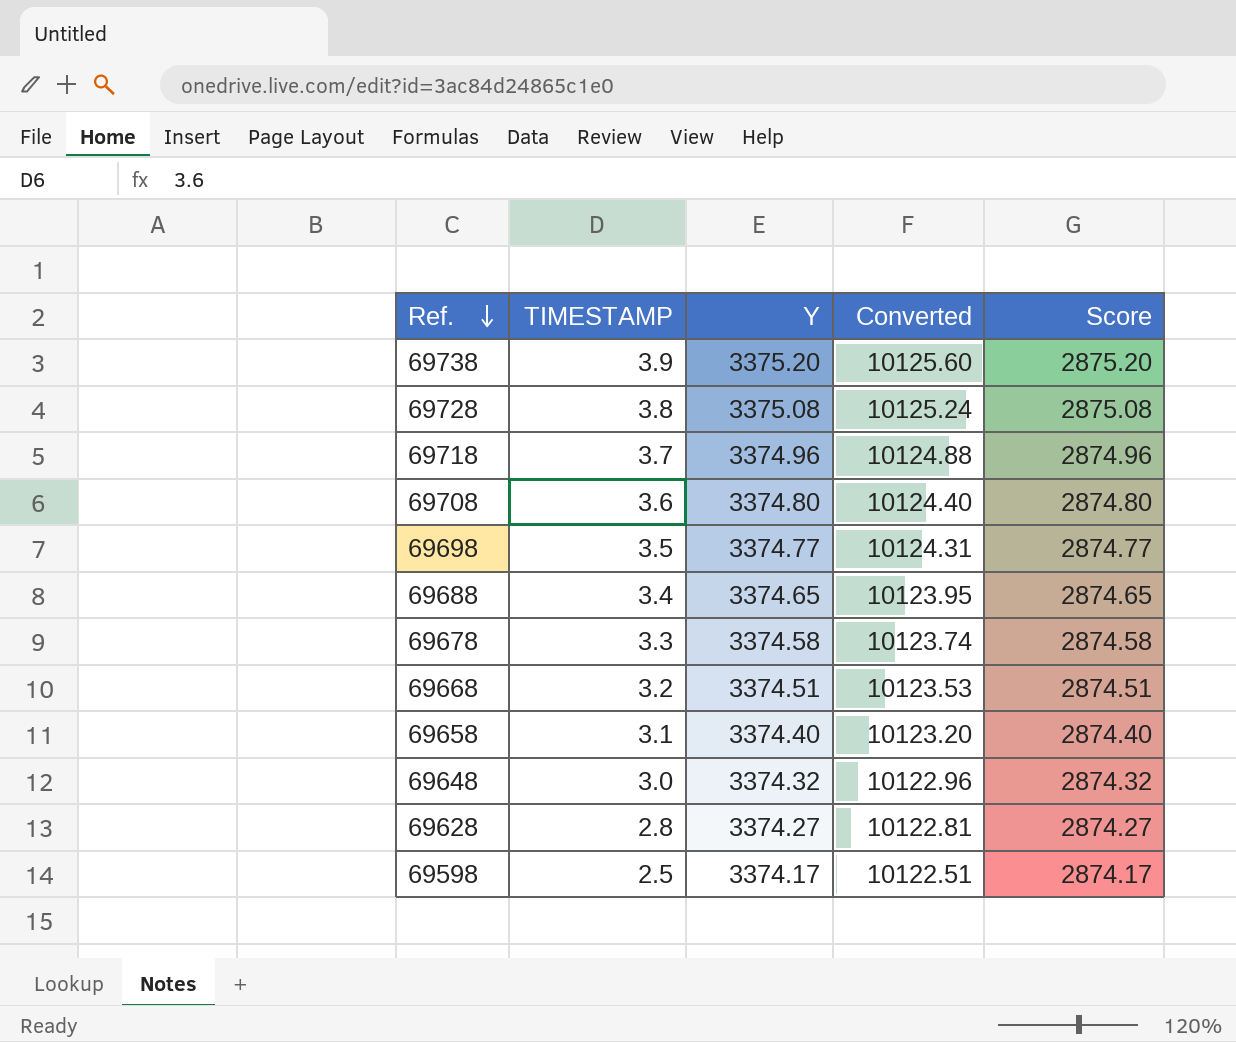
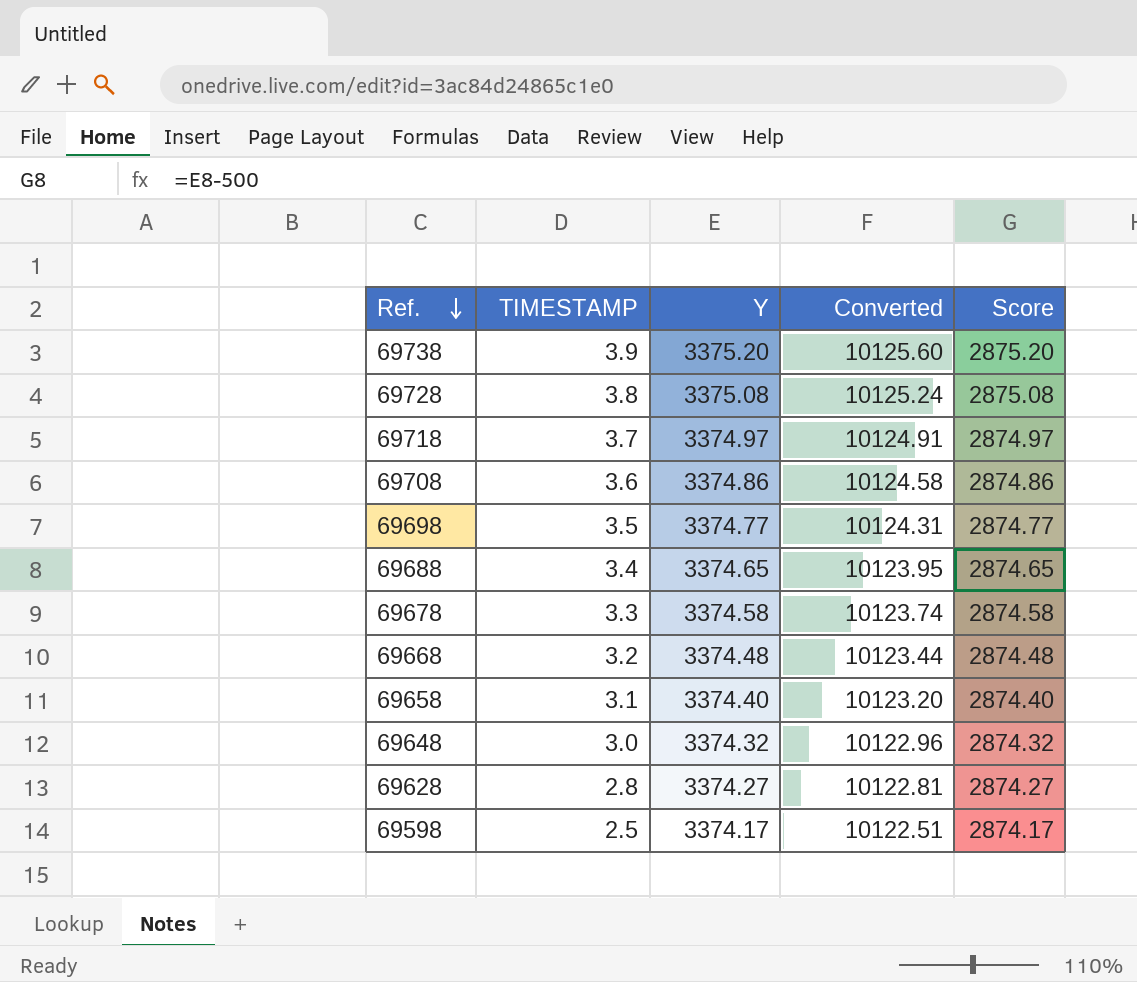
69718 | Y: 3374.96 -> 3374.97
69718 | Converted: 10124.88 -> 10124.91
69718 | Score: 2874.96 -> 2874.97
69708 | Y: 3374.80 -> 3374.86
69708 | Converted: 10124.40 -> 10124.58
69708 | Score: 2874.80 -> 2874.86
69668 | Y: 3374.51 -> 3374.48
69668 | Converted: 10123.53 -> 10123.44
69668 | Score: 2874.51 -> 2874.48

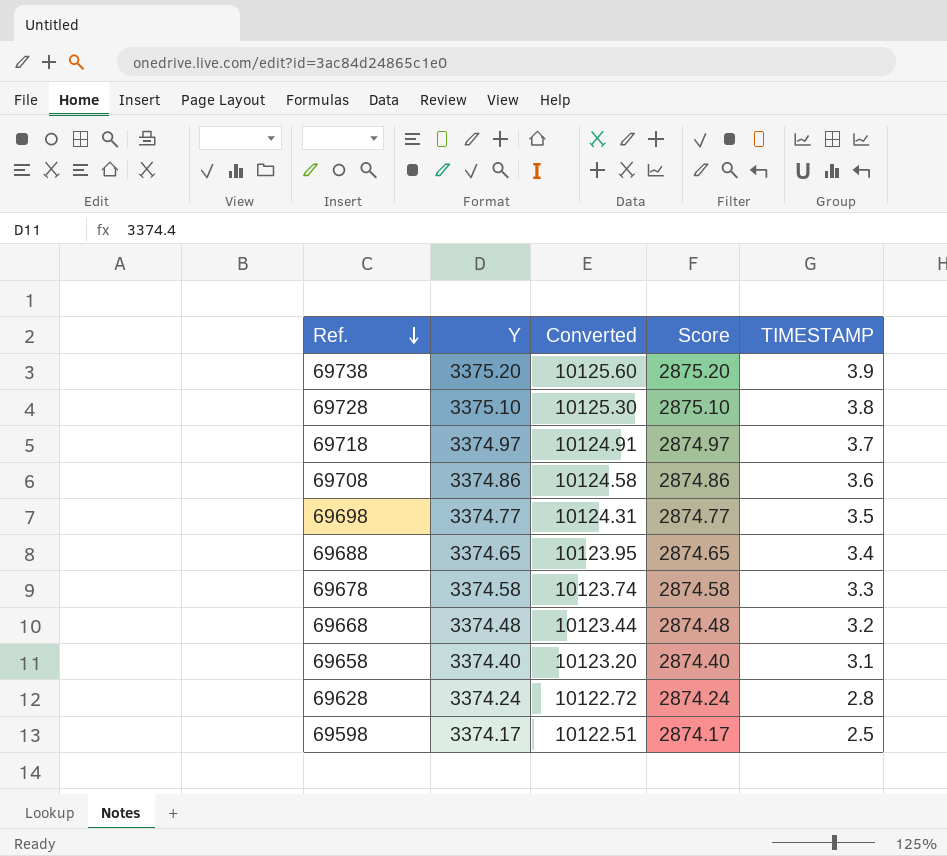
column TIMESTAMP | position: 2 -> 5
row 69648: 3.0 | 3374.32 | 10122.96 | 2874.32 -> none
69728 | Y: 3375.08 -> 3375.10
69728 | Converted: 10125.24 -> 10125.30
69728 | Score: 2875.08 -> 2875.10
69628 | Y: 3374.27 -> 3374.24
69628 | Converted: 10122.81 -> 10122.72
69628 | Score: 2874.27 -> 2874.24

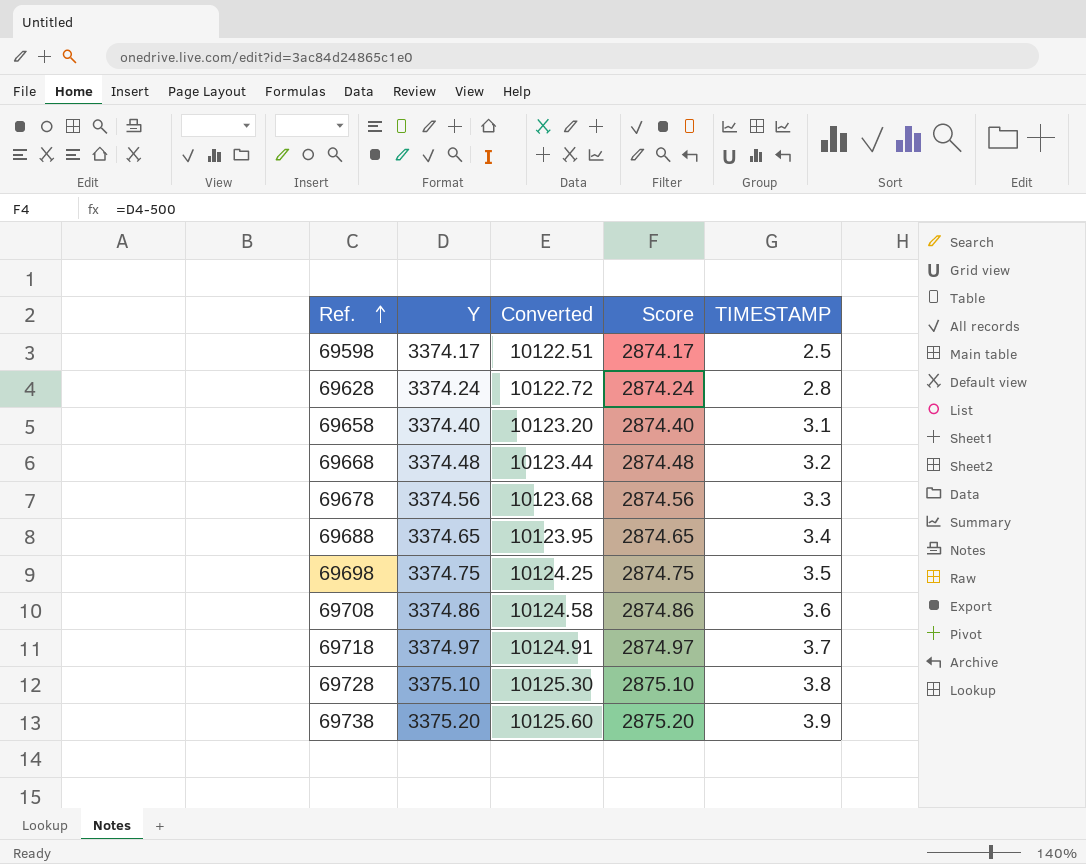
row order: Ref. descending -> Ref. ascending
69678 | Y: 3374.58 -> 3374.56
69678 | Converted: 10123.74 -> 10123.68
69678 | Score: 2874.58 -> 2874.56
69698 | Y: 3374.77 -> 3374.75
69698 | Converted: 10124.31 -> 10124.25
69698 | Score: 2874.77 -> 2874.75

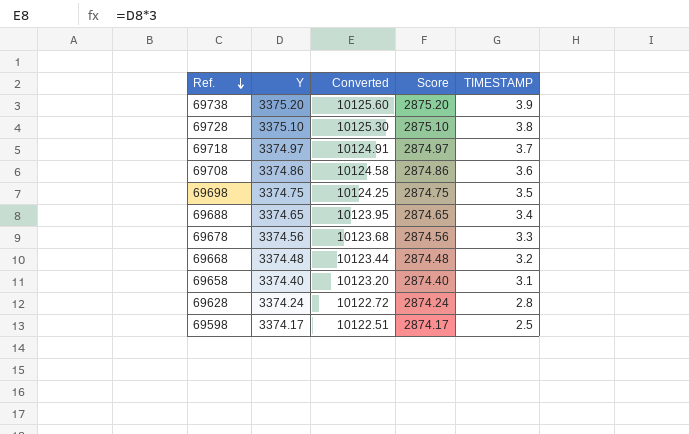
row order: Ref. ascending -> Ref. descending

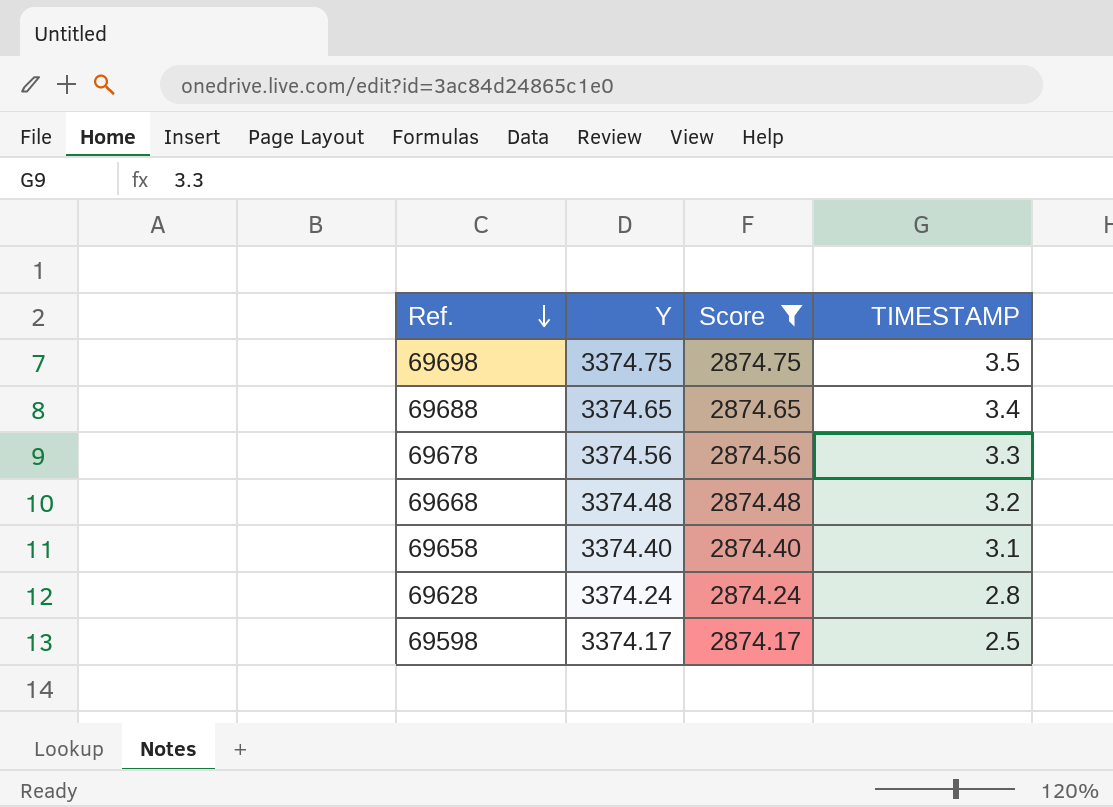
filter: none -> Score <= 2874.75
column Converted | formula: [Y] * 3 -> none

